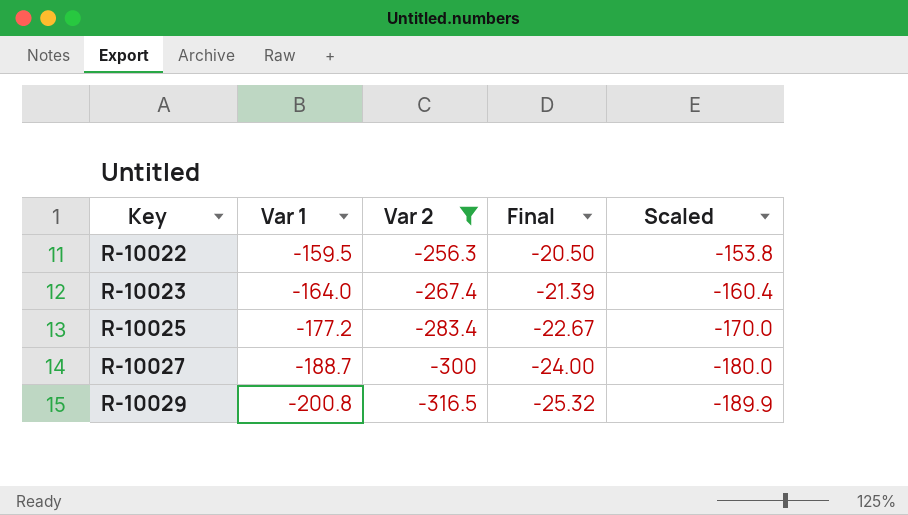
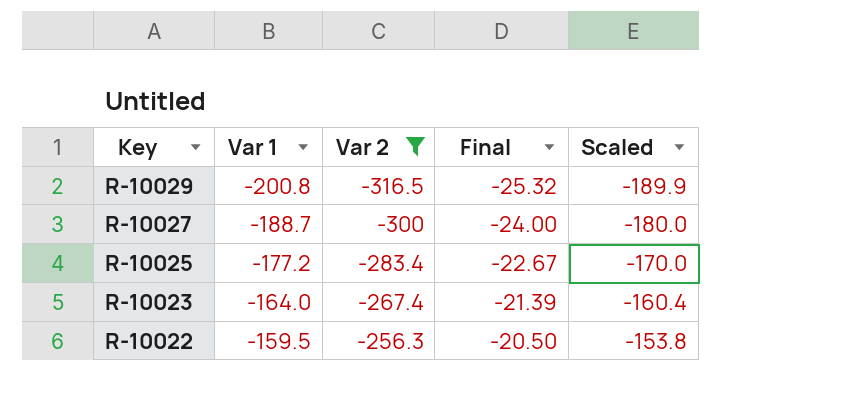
row order: Key ascending -> Key descending

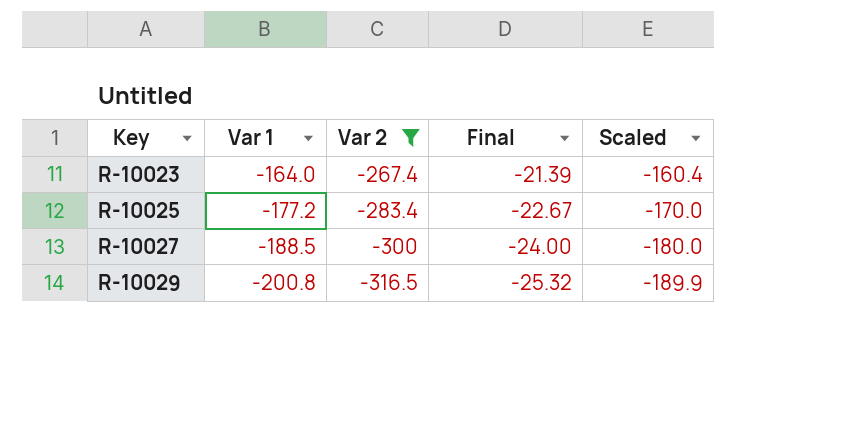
row order: Key descending -> Key ascending
row R-10022: -159.5 | -256.3 | -20.50 | -153.8 -> none
R-10027 | Var 1: -188.7 -> -188.5

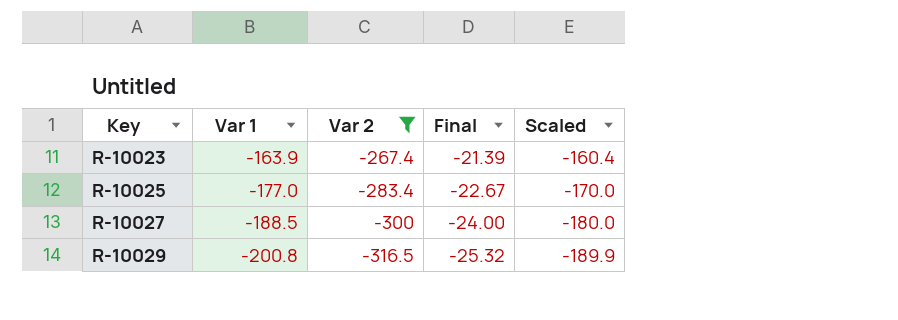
R-10023 | Var 1: -164.0 -> -163.9
R-10025 | Var 1: -177.2 -> -177.0

